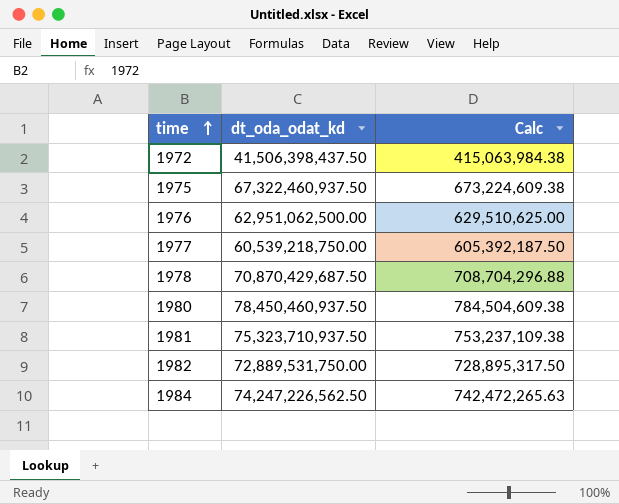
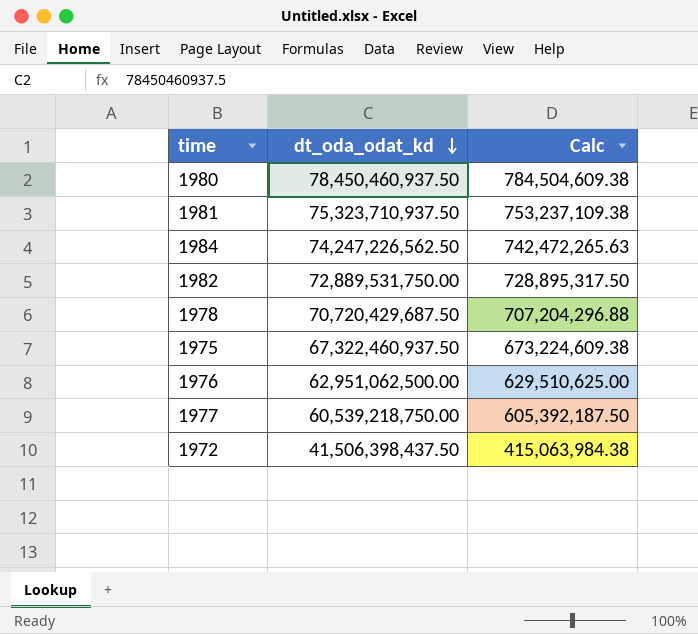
row order: time ascending -> dt_oda_odat_kd descending
1978 | dt_oda_odat_kd: 70,870,429,687.50 -> 70,720,429,687.50
1978 | Calc: 708,704,296.88 -> 707,204,296.88

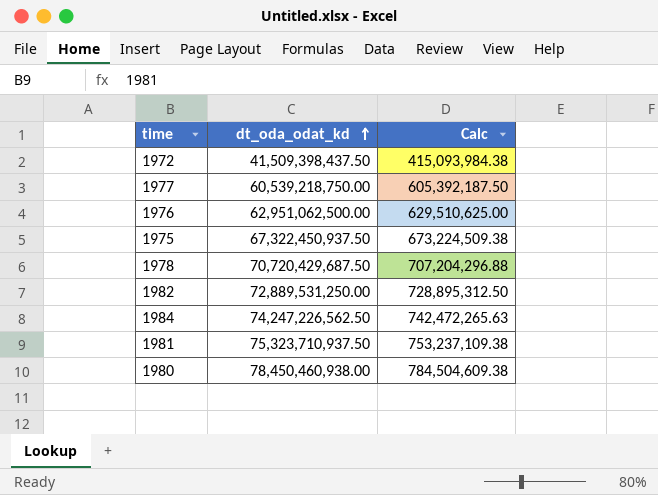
row order: dt_oda_odat_kd descending -> dt_oda_odat_kd ascending
1972 | dt_oda_odat_kd: 41,506,398,437.50 -> 41,509,398,437.50
1972 | Calc: 415,063,984.38 -> 415,093,984.38
1975 | dt_oda_odat_kd: 67,322,460,937.50 -> 67,322,450,937.50
1975 | Calc: 673,224,609.38 -> 673,224,509.38
1982 | dt_oda_odat_kd: 72,889,531,750.00 -> 72,889,531,250.00
1982 | Calc: 728,895,317.50 -> 728,895,312.50
1980 | dt_oda_odat_kd: 78,450,460,937.50 -> 78,450,460,938.00

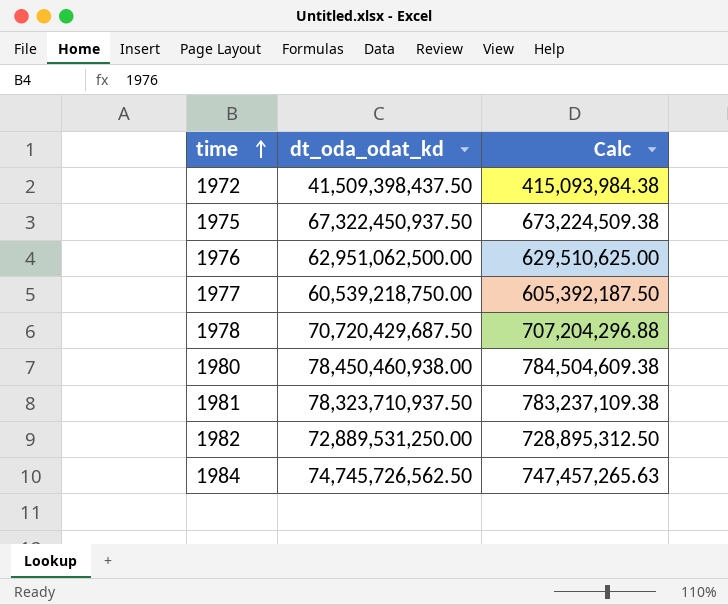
row order: dt_oda_odat_kd ascending -> time ascending
1981 | dt_oda_odat_kd: 75,323,710,937.50 -> 78,323,710,937.50
1981 | Calc: 753,237,109.38 -> 783,237,109.38
1984 | dt_oda_odat_kd: 74,247,226,562.50 -> 74,745,726,562.50
1984 | Calc: 742,472,265.63 -> 747,457,265.63

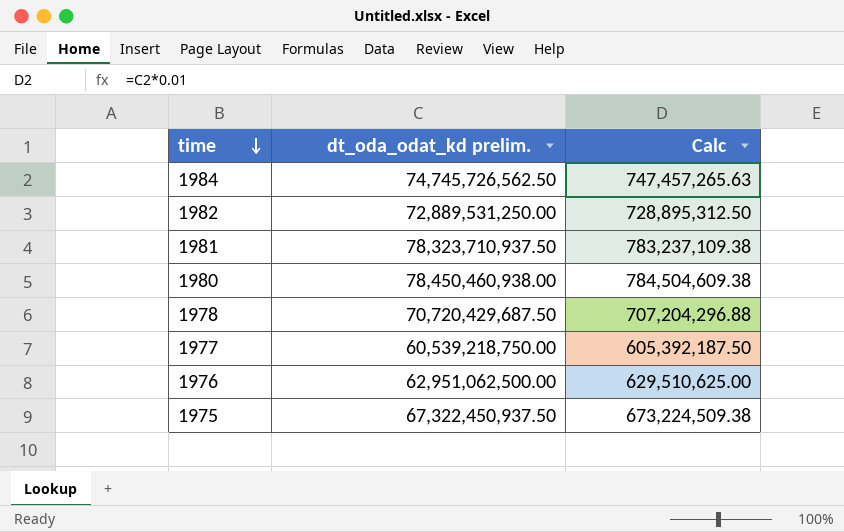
row order: time ascending -> time descending
column name: dt_oda_odat_kd -> dt_oda_odat_kd prelim.
row 1972: 41,509,398,437.50 | 415,093,984.38 -> none

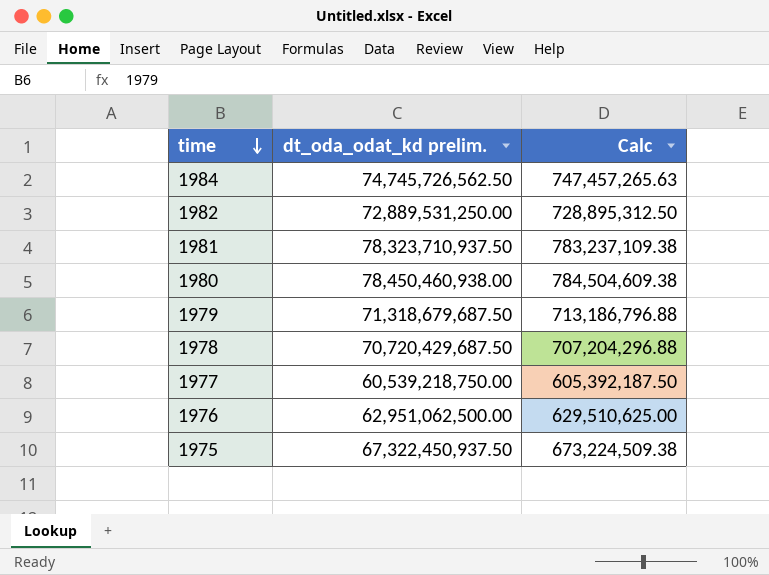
row 1979: none -> 71,318,679,687.50 | 713,186,796.88

